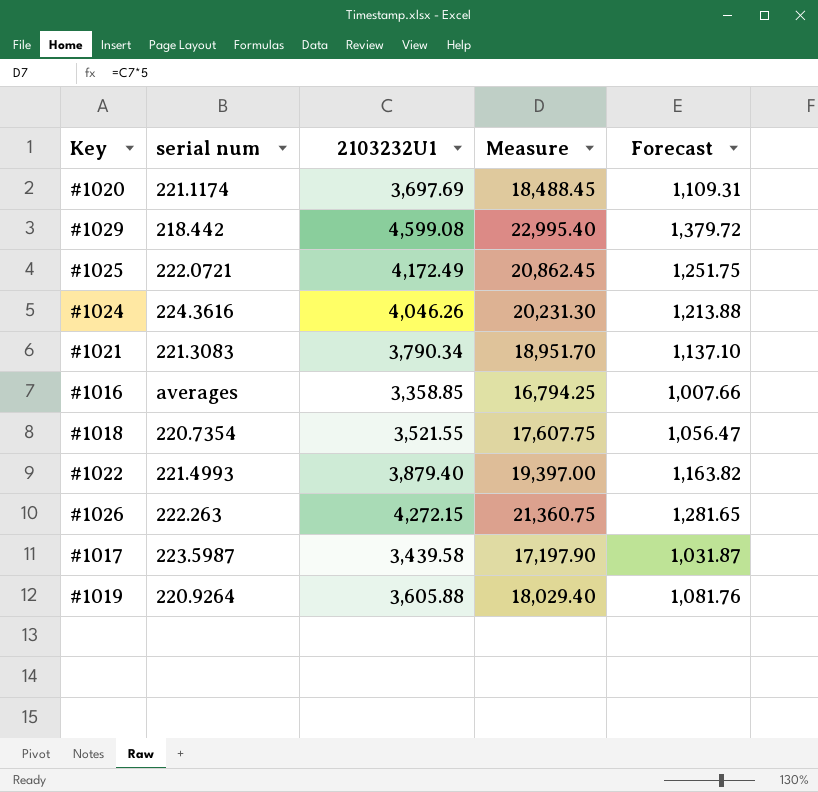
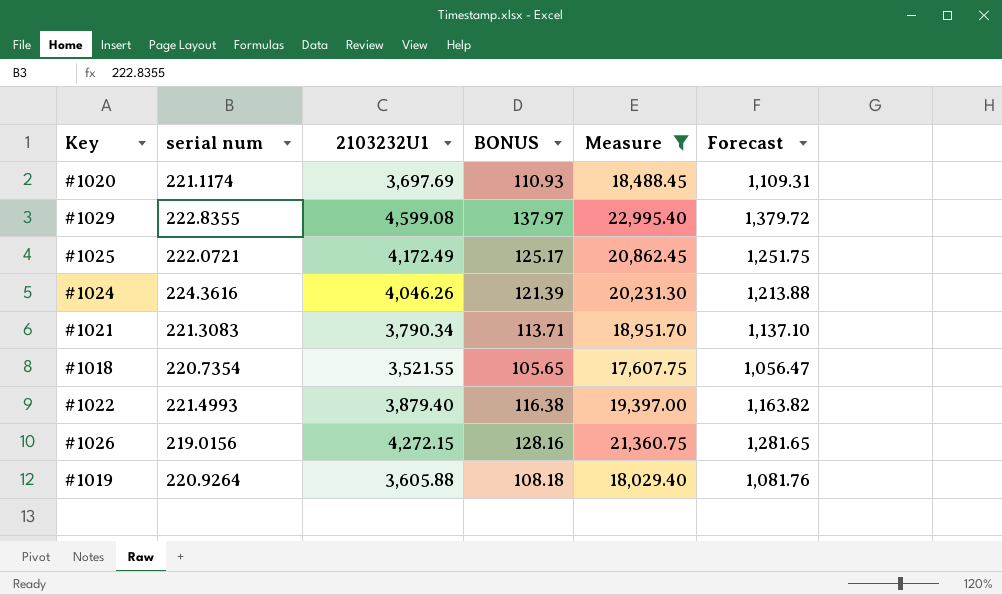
filter: none -> Measure >= 17,607.75
column BONUS | formula: none -> [2103232U1] * 0.03
#1029 | serial num: 218.442 -> 222.8355
#1026 | serial num: 222.263 -> 219.0156

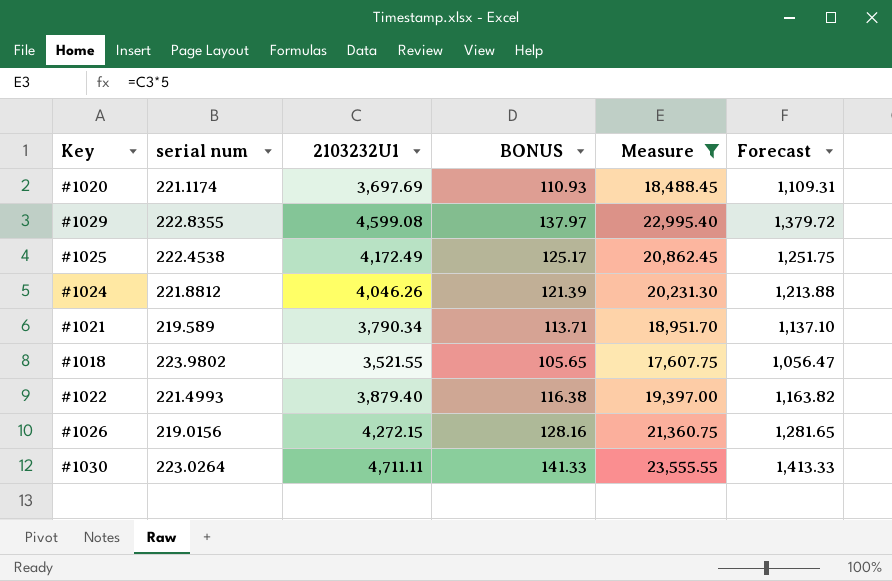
row #1019: 220.9264 | 3,605.88 | 108.18 | 18,029.40 | 1,081.76 -> none
#1025 | serial num: 222.0721 -> 222.4538
#1024 | serial num: 224.3616 -> 221.8812
#1021 | serial num: 221.3083 -> 219.589
#1018 | serial num: 220.7354 -> 223.9802
row #1030: none -> 223.0264 | 4,711.11 | 141.33 | 23,555.55 | 1,413.33

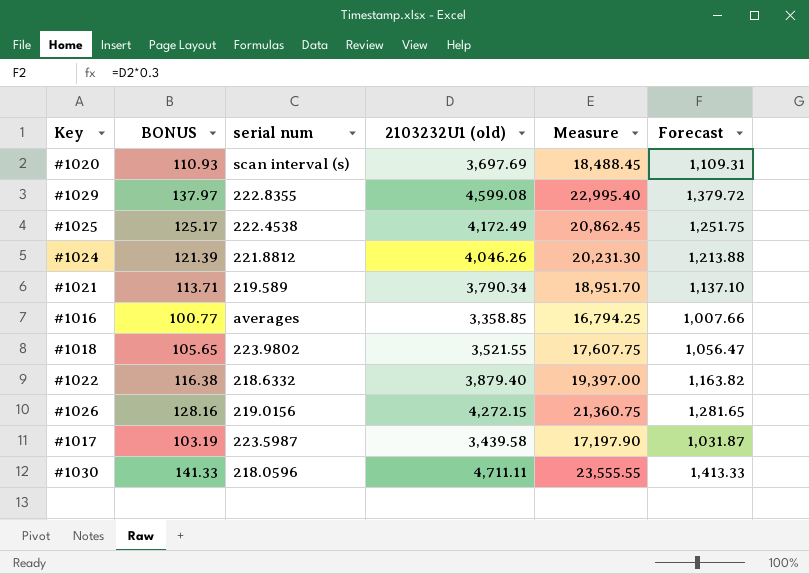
filter: Measure >= 17,607.75 -> none
column BONUS | position: 4 -> 2
column name: 2103232U1 -> 2103232U1 (old)
#1020 | serial num: 221.1174 -> scan interval (s)
#1022 | serial num: 221.4993 -> 218.6332
#1030 | serial num: 223.0264 -> 218.0596

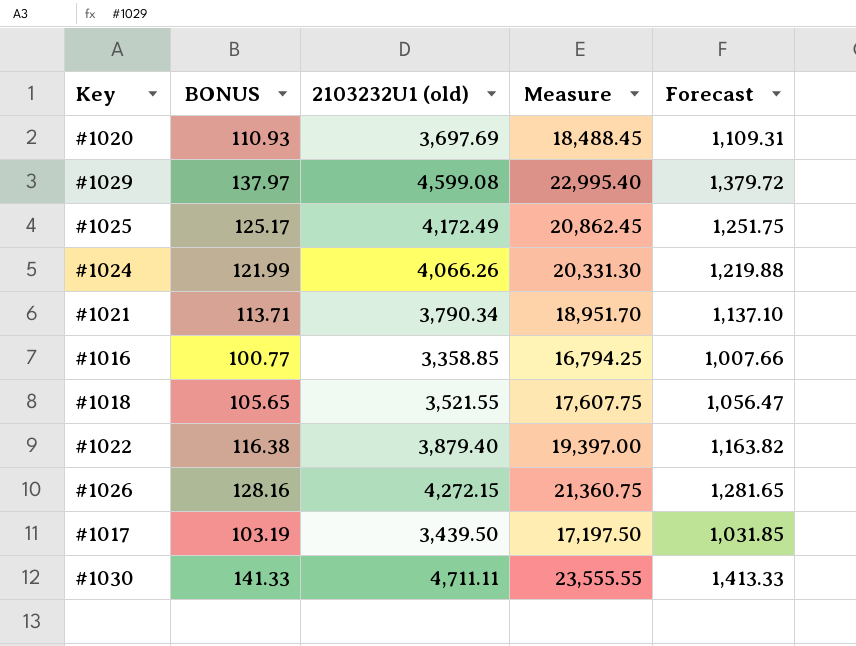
column serial num | position: 3 -> none
#1024 | BONUS: 121.39 -> 121.99
#1024 | 2103232U1 (old): 4,046.26 -> 4,066.26
#1024 | Measure: 20,231.30 -> 20,331.30
#1024 | Forecast: 1,213.88 -> 1,219.88
#1017 | 2103232U1 (old): 3,439.58 -> 3,439.50
#1017 | Measure: 17,197.90 -> 17,197.50
#1017 | Forecast: 1,031.87 -> 1,031.85

